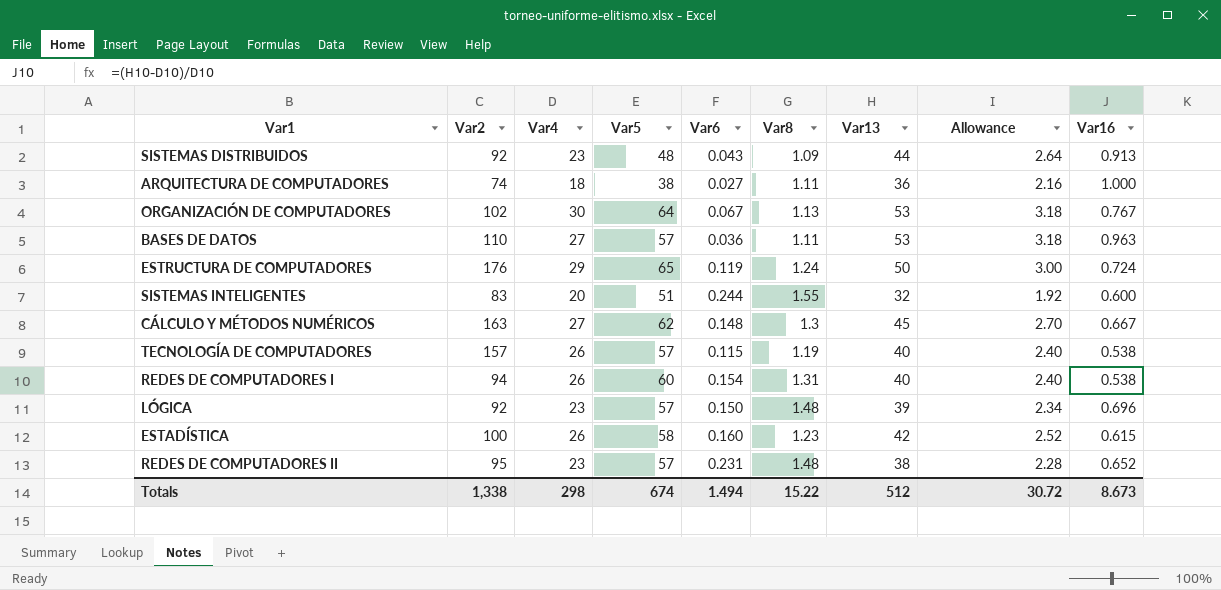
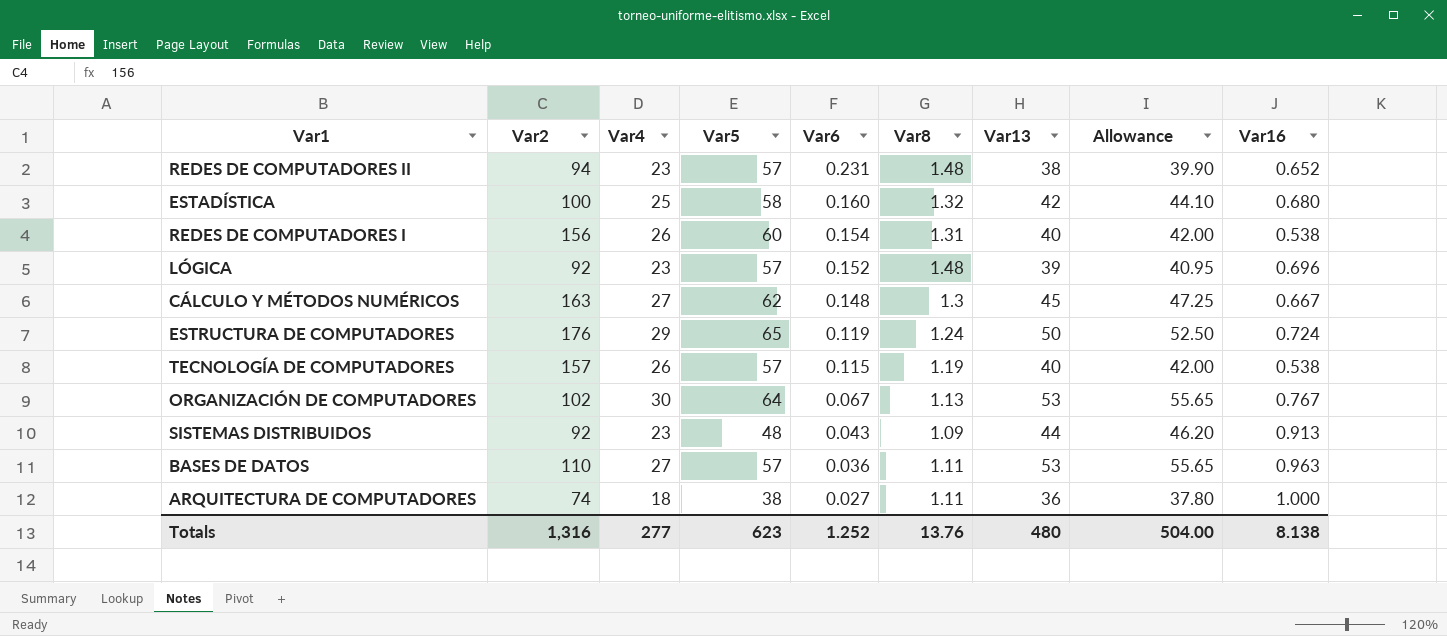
row order: none -> Var6 descending
column Allowance | formula: [Var13] * 0.06 -> [Var13] * 1.05
row SISTEMAS INTELIGENTES: 83 | 20 | 51 | 0.244 | 1.55 | 32 | 1.92 | 0.600 -> none
REDES DE COMPUTADORES II | Var2: 95 -> 94
ESTADÍSTICA | Var4: 26 -> 25
ESTADÍSTICA | Var8: 1.23 -> 1.32
ESTADÍSTICA | Var16: 0.615 -> 0.680
REDES DE COMPUTADORES I | Var2: 94 -> 156
LÓGICA | Var6: 0.150 -> 0.152
Totals | Var2: 1,338 -> 1,316
Totals | Var4: 298 -> 277
Totals | Var5: 674 -> 623
Totals | Var6: 1.494 -> 1.252
Totals | Var8: 15.22 -> 13.76
Totals | Var13: 512 -> 480
Totals | Allowance: 30.72 -> 504.00
Totals | Var16: 8.673 -> 8.138

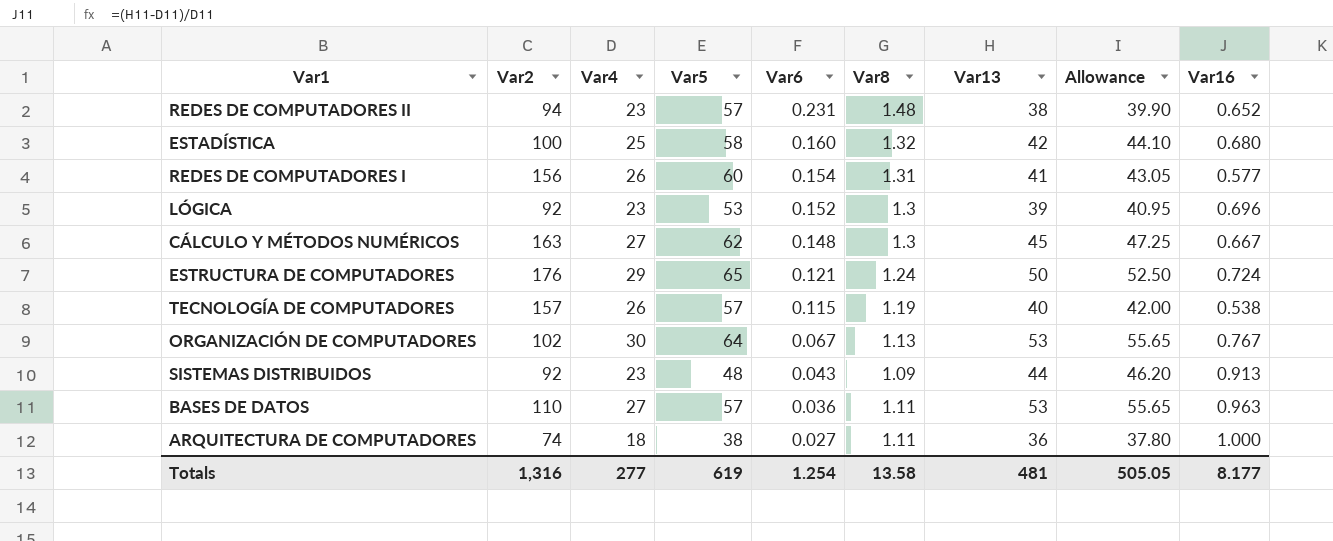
REDES DE COMPUTADORES I | Var13: 40 -> 41
REDES DE COMPUTADORES I | Allowance: 42.00 -> 43.05
REDES DE COMPUTADORES I | Var16: 0.538 -> 0.577
LÓGICA | Var5: 57 -> 53
LÓGICA | Var8: 1.48 -> 1.3
ESTRUCTURA DE COMPUTADORES | Var6: 0.119 -> 0.121
Totals | Var5: 623 -> 619
Totals | Var6: 1.252 -> 1.254
Totals | Var8: 13.76 -> 13.58
Totals | Var13: 480 -> 481
Totals | Allowance: 504.00 -> 505.05
Totals | Var16: 8.138 -> 8.177

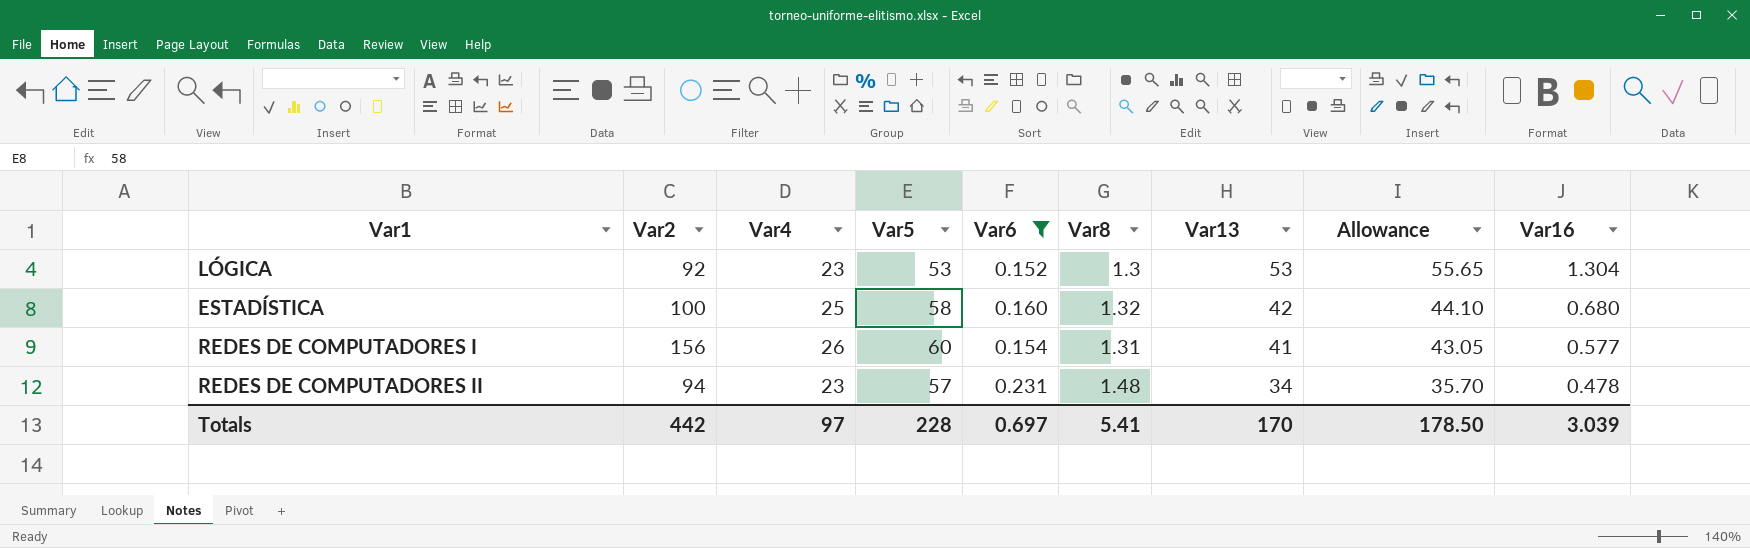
filter: none -> Var6 >= 0.152
row order: Var6 descending -> Var13 descending
LÓGICA | Var13: 39 -> 53
LÓGICA | Allowance: 40.95 -> 55.65
LÓGICA | Var16: 0.696 -> 1.304
REDES DE COMPUTADORES II | Var13: 38 -> 34
REDES DE COMPUTADORES II | Allowance: 39.90 -> 35.70
REDES DE COMPUTADORES II | Var16: 0.652 -> 0.478
Totals | Var2: 1,316 -> 442
Totals | Var4: 277 -> 97
Totals | Var5: 619 -> 228
Totals | Var6: 1.254 -> 0.697
Totals | Var8: 13.58 -> 5.41
Totals | Var13: 481 -> 170
Totals | Allowance: 505.05 -> 178.50
Totals | Var16: 8.177 -> 3.039

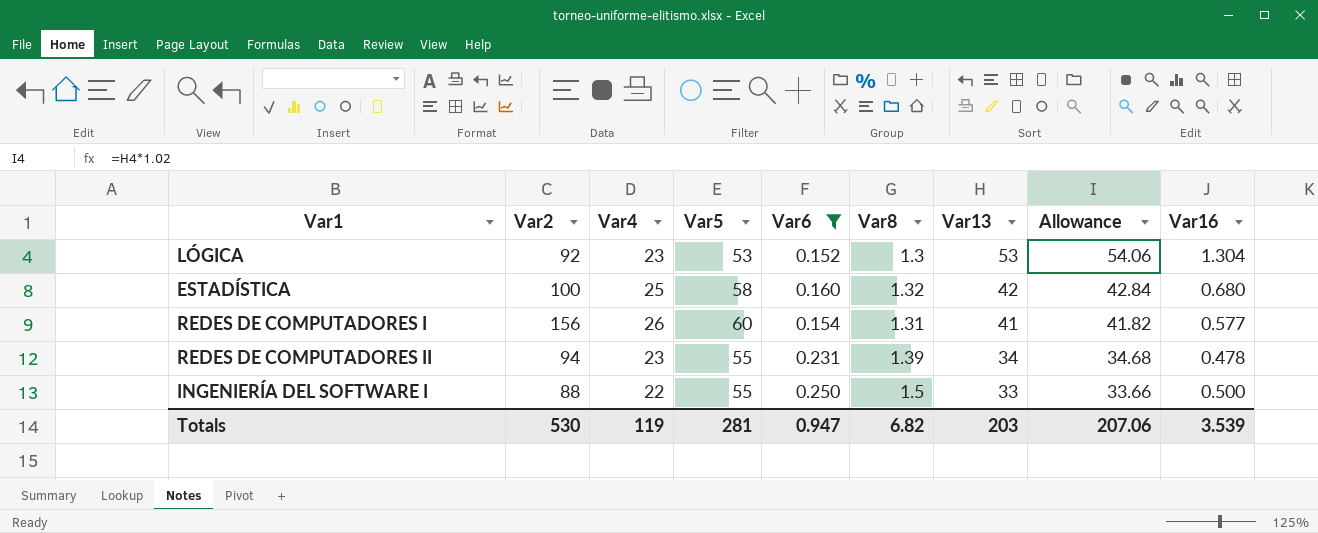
column Allowance | formula: [Var13] * 1.05 -> [Var13] * 1.02
REDES DE COMPUTADORES II | Var5: 57 -> 55
REDES DE COMPUTADORES II | Var8: 1.48 -> 1.39
row INGENIERÍA DEL SOFTWARE I: none -> 88 | 22 | 55 | 0.250 | 1.5 | 33 | 33.66 | 0.500
Totals | Var2: 442 -> 530
Totals | Var4: 97 -> 119
Totals | Var5: 228 -> 281
Totals | Var6: 0.697 -> 0.947
Totals | Var8: 5.41 -> 6.82
Totals | Var13: 170 -> 203
Totals | Allowance: 178.50 -> 207.06
Totals | Var16: 3.039 -> 3.539

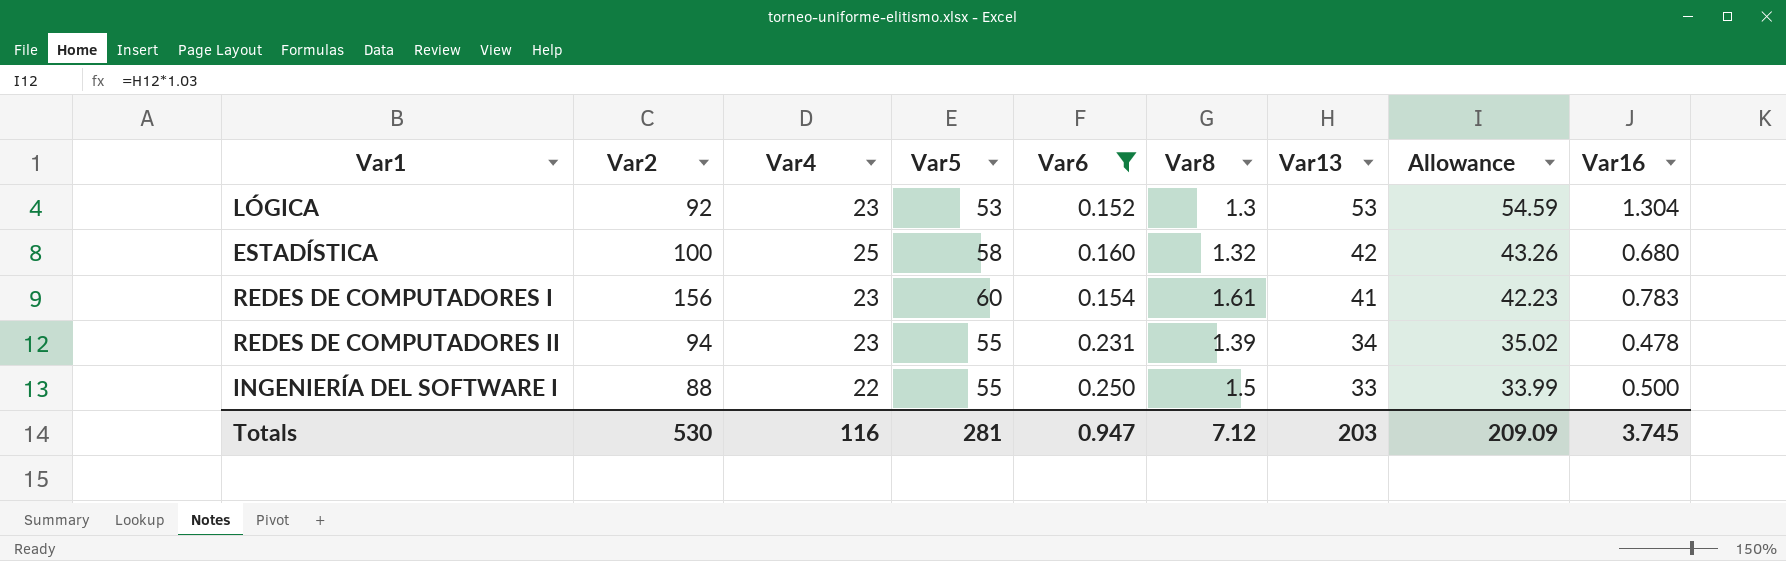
column Allowance | formula: [Var13] * 1.02 -> [Var13] * 1.03
REDES DE COMPUTADORES I | Var4: 26 -> 23
REDES DE COMPUTADORES I | Var8: 1.31 -> 1.61
REDES DE COMPUTADORES I | Var16: 0.577 -> 0.783
Totals | Var4: 119 -> 116
Totals | Var8: 6.82 -> 7.12
Totals | Allowance: 207.06 -> 209.09
Totals | Var16: 3.539 -> 3.745

